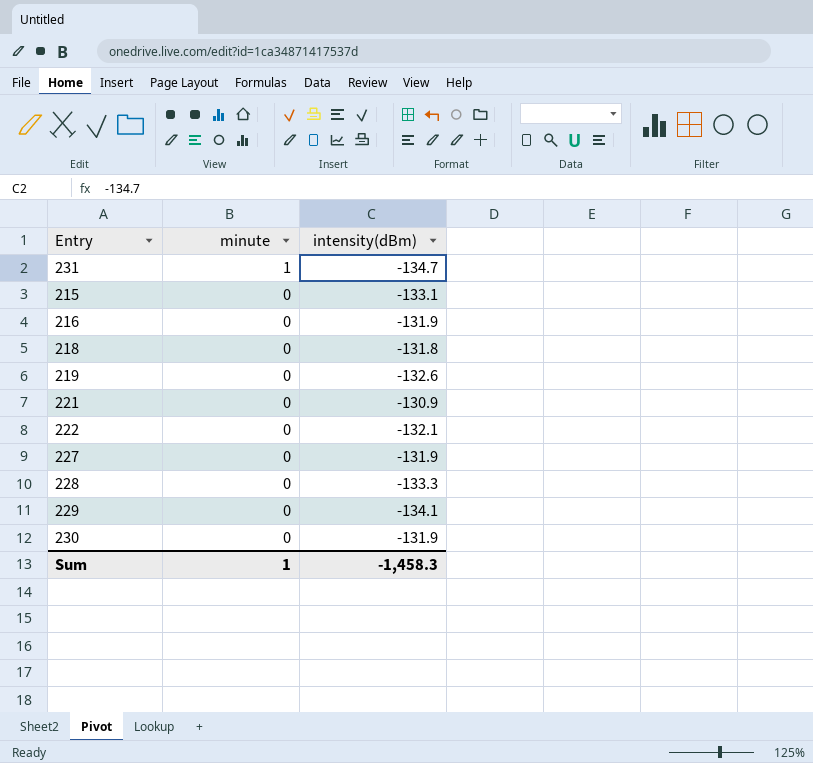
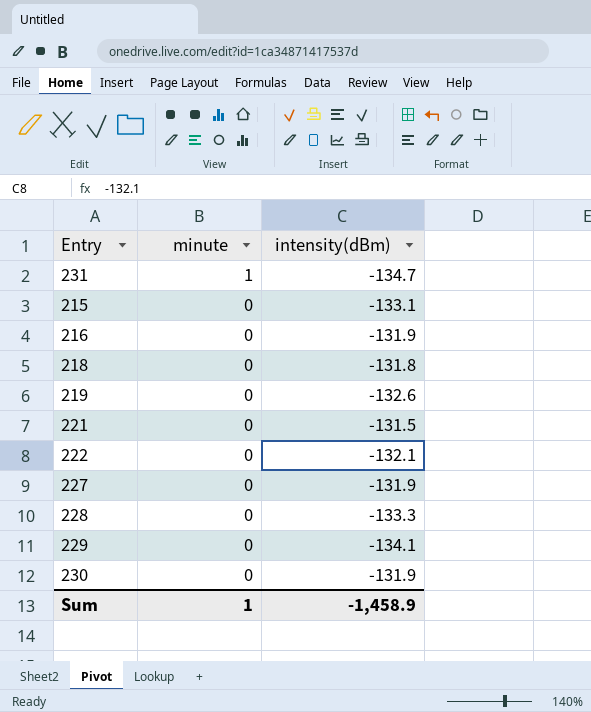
221 | intensity(dBm): -130.9 -> -131.5
Sum | intensity(dBm): -1,458.3 -> -1,458.9

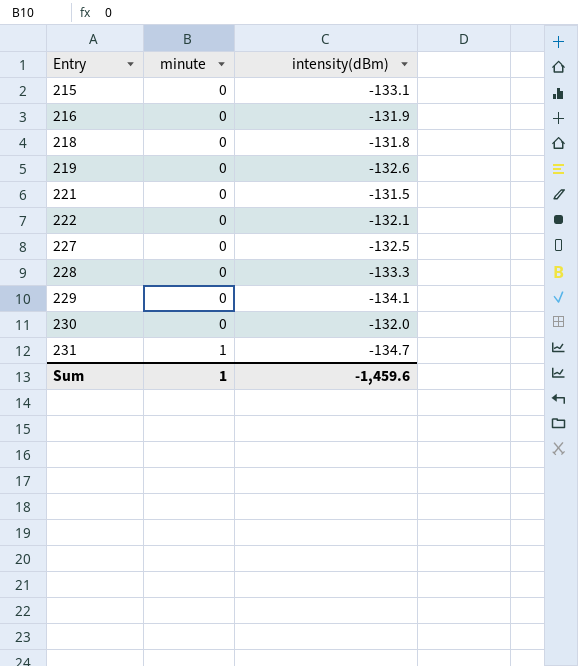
row order: minute descending -> Entry ascending
227 | intensity(dBm): -131.9 -> -132.5
230 | intensity(dBm): -131.9 -> -132.0
Sum | intensity(dBm): -1,458.9 -> -1,459.6

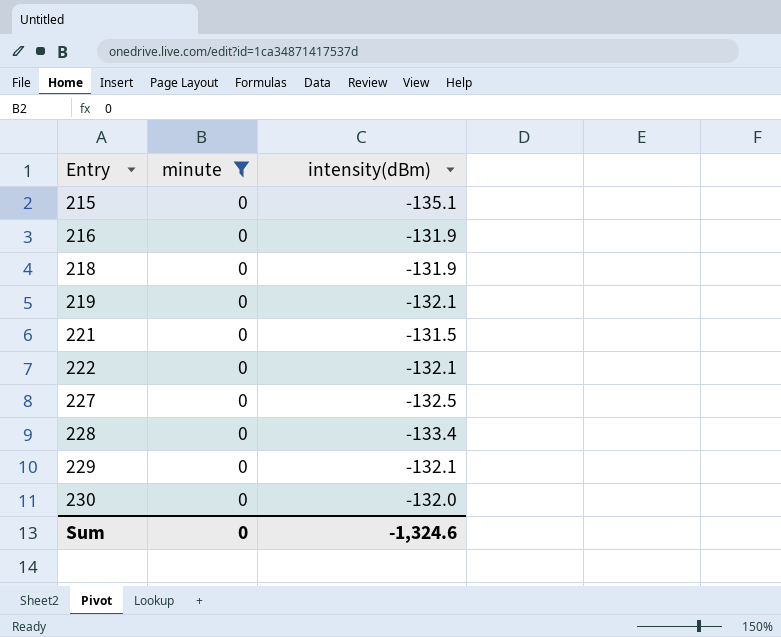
filter: none -> minute = 0
215 | intensity(dBm): -133.1 -> -135.1
218 | intensity(dBm): -131.8 -> -131.9
219 | intensity(dBm): -132.6 -> -132.1
228 | intensity(dBm): -133.3 -> -133.4
229 | intensity(dBm): -134.1 -> -132.1
Sum | minute: 1 -> 0
Sum | intensity(dBm): -1,459.6 -> -1,324.6

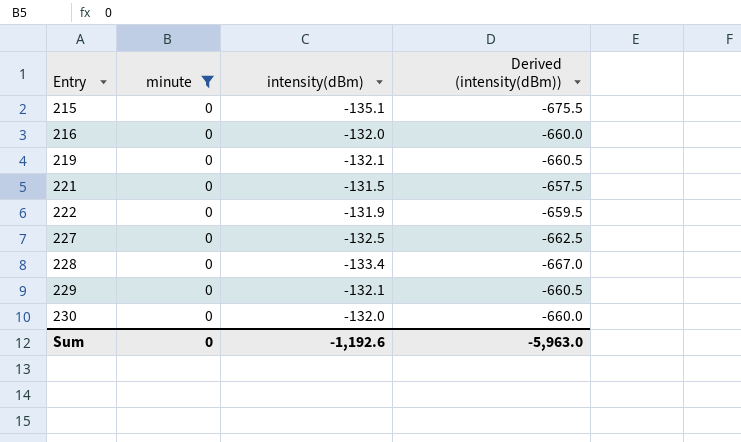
column Derived (intensity(dBm)) | formula: none -> [intensity(dBm)] * 5
row 218: 0 | -131.9 -> none
216 | intensity(dBm): -131.9 -> -132.0
222 | intensity(dBm): -132.1 -> -131.9
Sum | intensity(dBm): -1,324.6 -> -1,192.6

